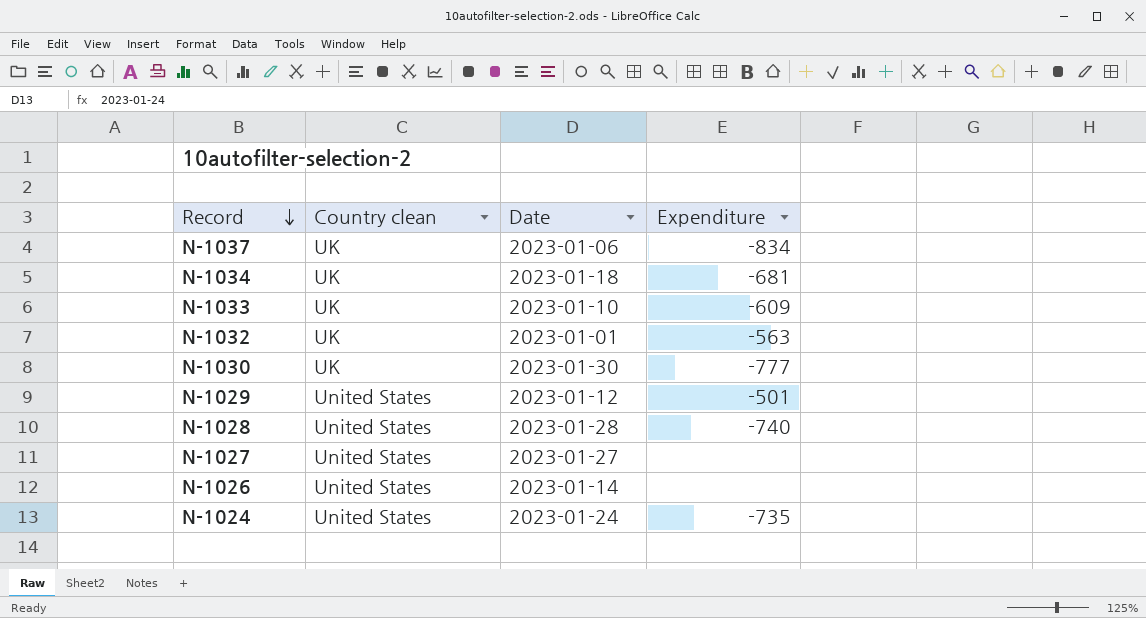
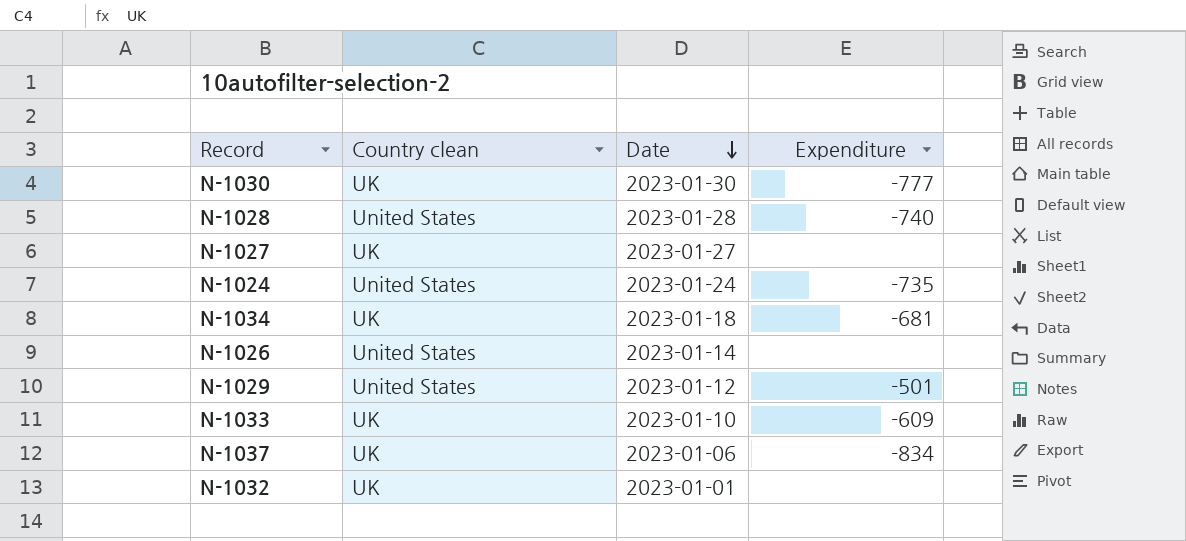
row order: Record descending -> Date descending
N-1027 | Country clean: United States -> UK
N-1032 | Expenditure: -563 -> none

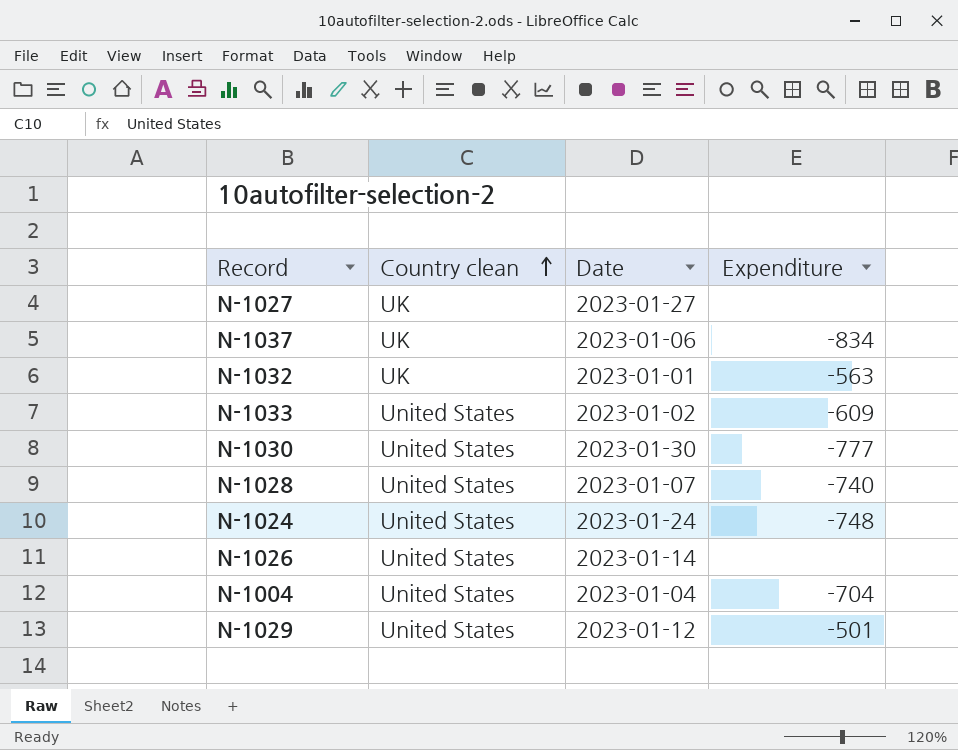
row order: Date descending -> Country clean ascending
row N-1034: UK | 2023-01-18 | -681 -> none
N-1032 | Expenditure: none -> -563
N-1033 | Country clean: UK -> United States
N-1033 | Date: 2023-01-10 -> 2023-01-02
N-1030 | Country clean: UK -> United States
N-1028 | Date: 2023-01-28 -> 2023-01-07
N-1024 | Expenditure: -735 -> -748
row N-1004: none -> United States | 2023-01-04 | -704

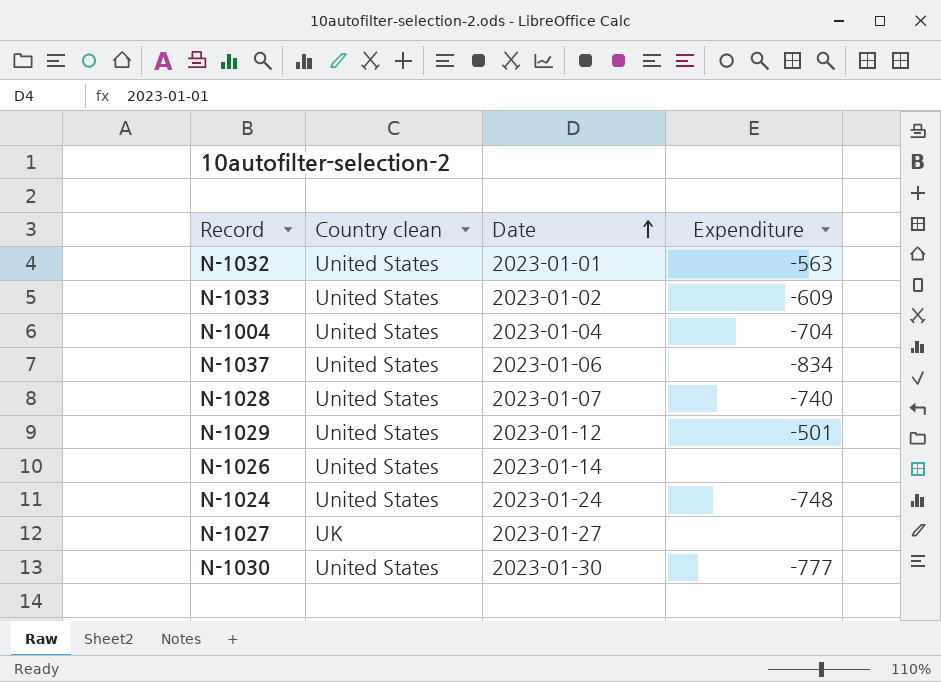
row order: Country clean ascending -> Date ascending
N-1032 | Country clean: UK -> United States
N-1037 | Country clean: UK -> United States

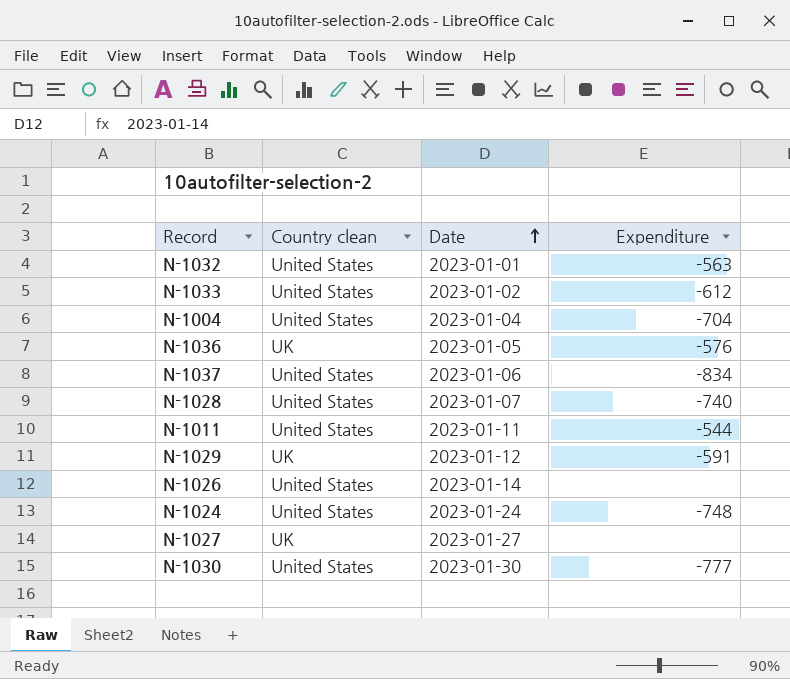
N-1033 | Expenditure: -609 -> -612
row N-1036: none -> UK | 2023-01-05 | -576
row N-1011: none -> United States | 2023-01-11 | -544
N-1029 | Country clean: United States -> UK
N-1029 | Expenditure: -501 -> -591

